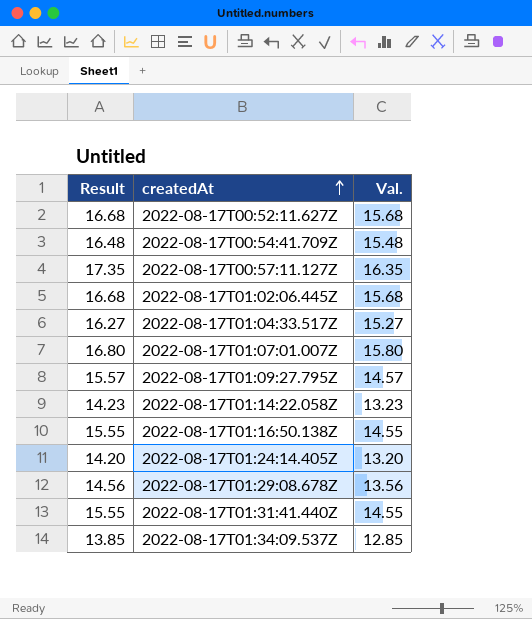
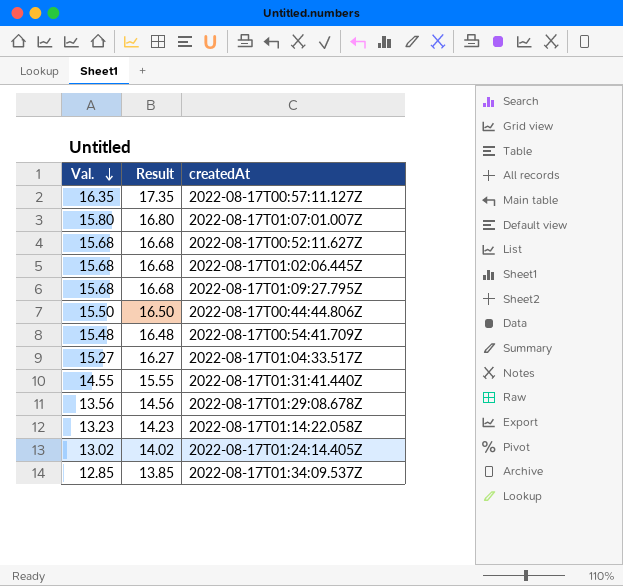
row order: createdAt ascending -> Val. descending
column Val. | position: 3 -> 1
row 2022-08-17T01:16:50.138Z: 15.55 | 14.55 -> none
2022-08-17T01:09:27.795Z | Val.: 14.57 -> 15.68
2022-08-17T01:09:27.795Z | Result: 15.57 -> 16.68
row 2022-08-17T00:44:44.806Z: none -> 15.50 | 16.50
2022-08-17T01:24:14.405Z | Val.: 13.20 -> 13.02
2022-08-17T01:24:14.405Z | Result: 14.20 -> 14.02

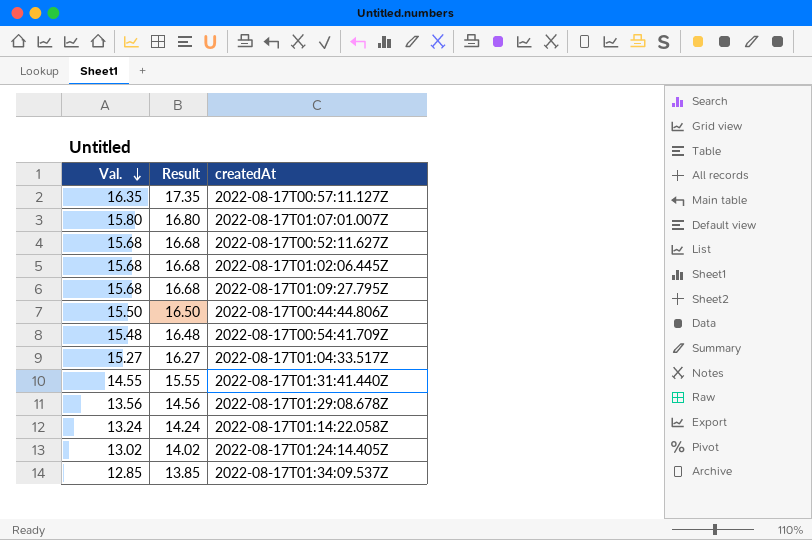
2022-08-17T01:14:22.058Z | Val.: 13.23 -> 13.24
2022-08-17T01:14:22.058Z | Result: 14.23 -> 14.24

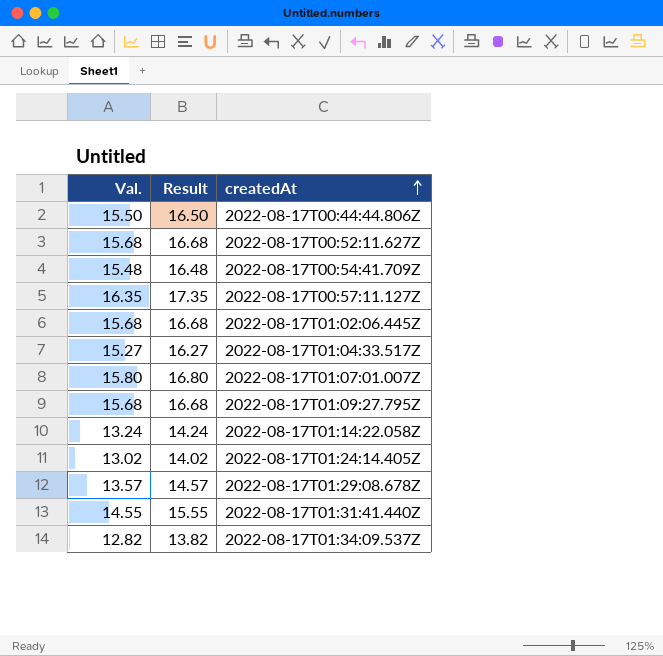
row order: Val. descending -> createdAt ascending
2022-08-17T01:29:08.678Z | Val.: 13.56 -> 13.57
2022-08-17T01:29:08.678Z | Result: 14.56 -> 14.57
2022-08-17T01:34:09.537Z | Val.: 12.85 -> 12.82
2022-08-17T01:34:09.537Z | Result: 13.85 -> 13.82

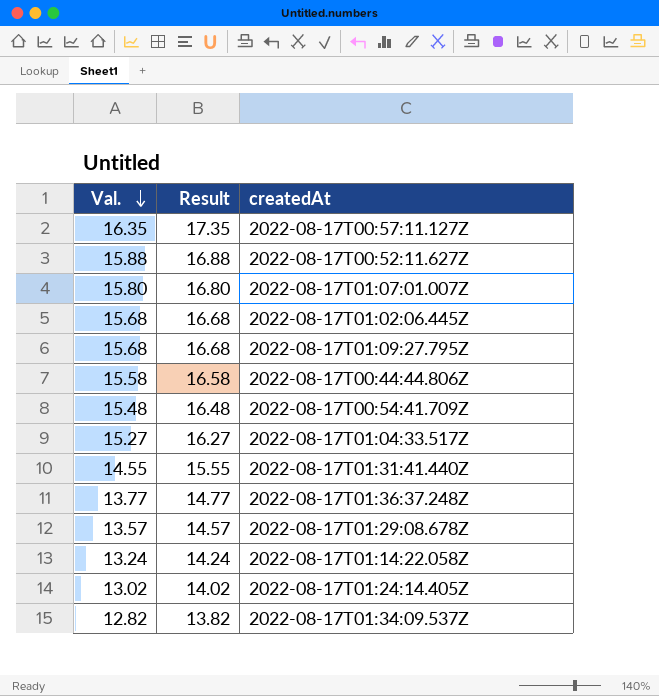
row order: createdAt ascending -> Val. descending
2022-08-17T00:52:11.627Z | Val.: 15.68 -> 15.88
2022-08-17T00:52:11.627Z | Result: 16.68 -> 16.88
2022-08-17T00:44:44.806Z | Val.: 15.50 -> 15.58
2022-08-17T00:44:44.806Z | Result: 16.50 -> 16.58
row 2022-08-17T01:36:37.248Z: none -> 13.77 | 14.77

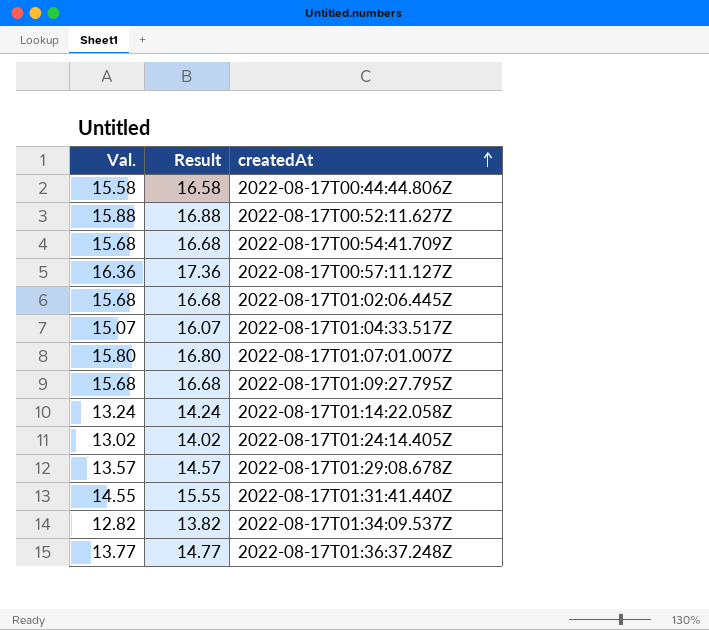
row order: Val. descending -> createdAt ascending
2022-08-17T00:54:41.709Z | Val.: 15.48 -> 15.68
2022-08-17T00:54:41.709Z | Result: 16.48 -> 16.68
2022-08-17T00:57:11.127Z | Val.: 16.35 -> 16.36
2022-08-17T00:57:11.127Z | Result: 17.35 -> 17.36
2022-08-17T01:04:33.517Z | Val.: 15.27 -> 15.07
2022-08-17T01:04:33.517Z | Result: 16.27 -> 16.07

